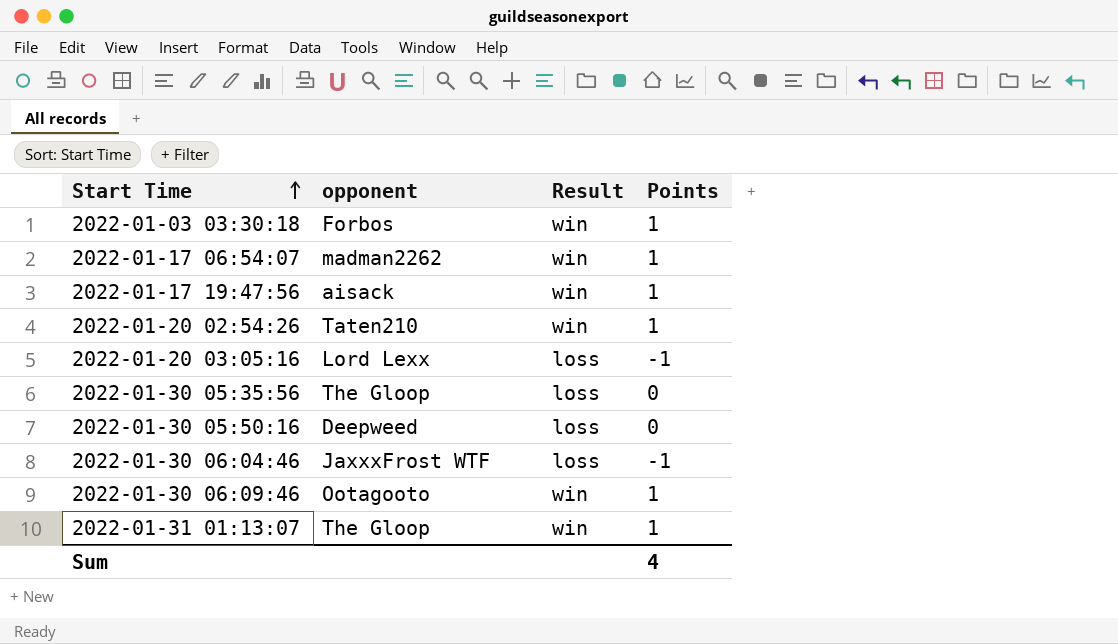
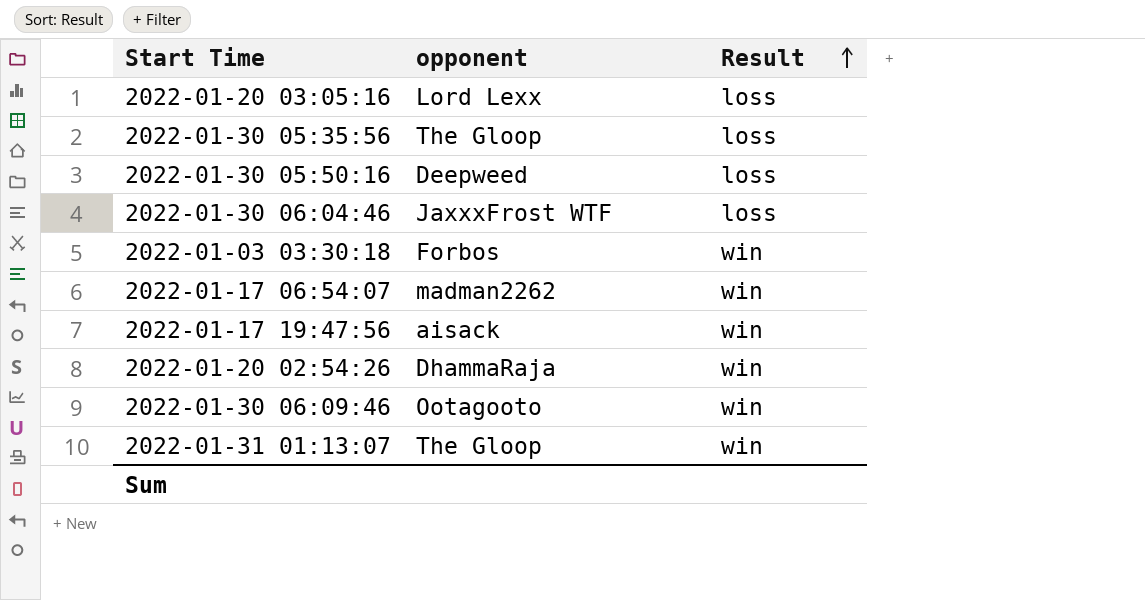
row order: Start Time ascending -> Result ascending
column Points | position: 4 -> none
2022-01-20 02:54:26 | opponent: Taten210 -> DhammaRaja

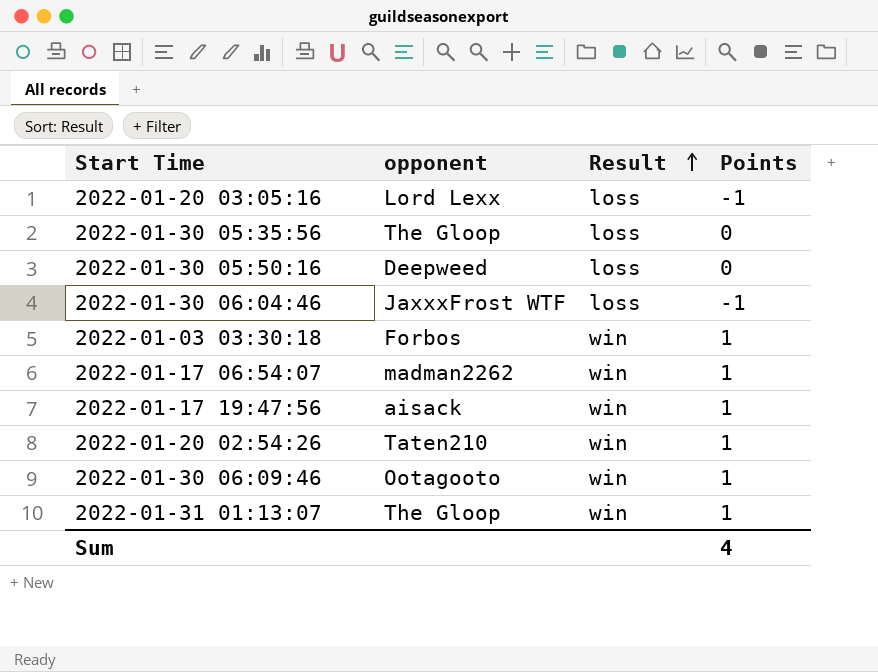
column Points | position: none -> 4
2022-01-20 02:54:26 | opponent: DhammaRaja -> Taten210

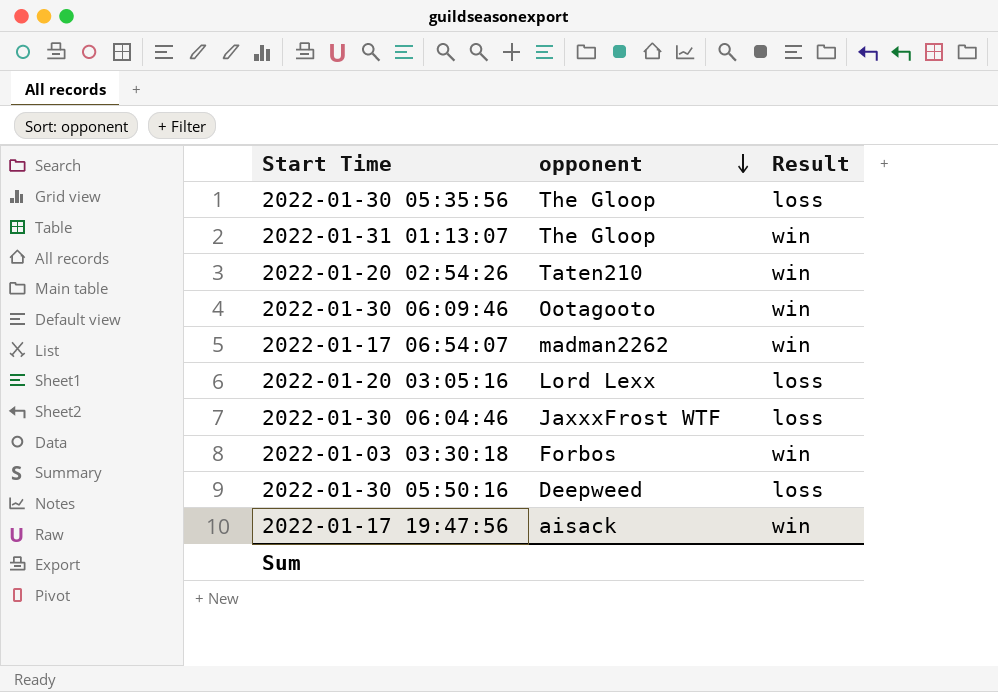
row order: Result ascending -> opponent descending
column Points | position: 4 -> none

